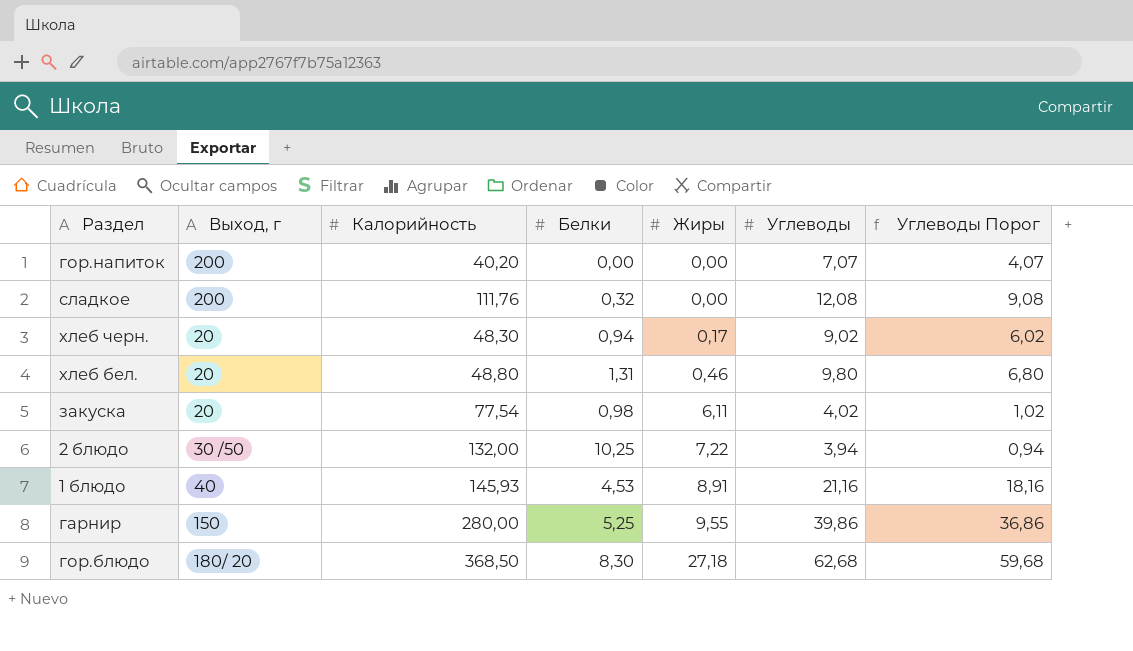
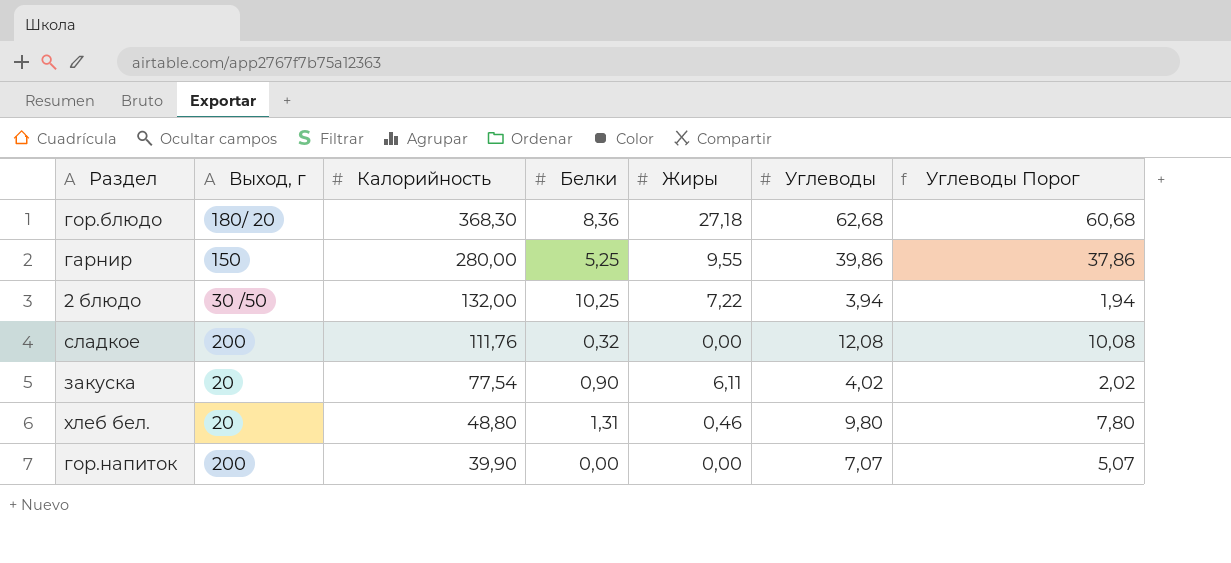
row order: Жиры ascending -> Калорийность descending
column Углеводы Порог | formula: [Углеводы] - 3 -> [Углеводы] - 2
row хлеб черн.: 20 | 48,30 | 0,94 | 0,17 | 9,02 | 6,02 -> none
row 1 блюдо: 40 | 145,93 | 4,53 | 8,91 | 21,16 | 18,16 -> none
гор.блюдо | Калорийность: 368,50 -> 368,30
гор.блюдо | Белки: 8,30 -> 8,36
закуска | Белки: 0,98 -> 0,90
гор.напиток | Калорийность: 40,20 -> 39,90

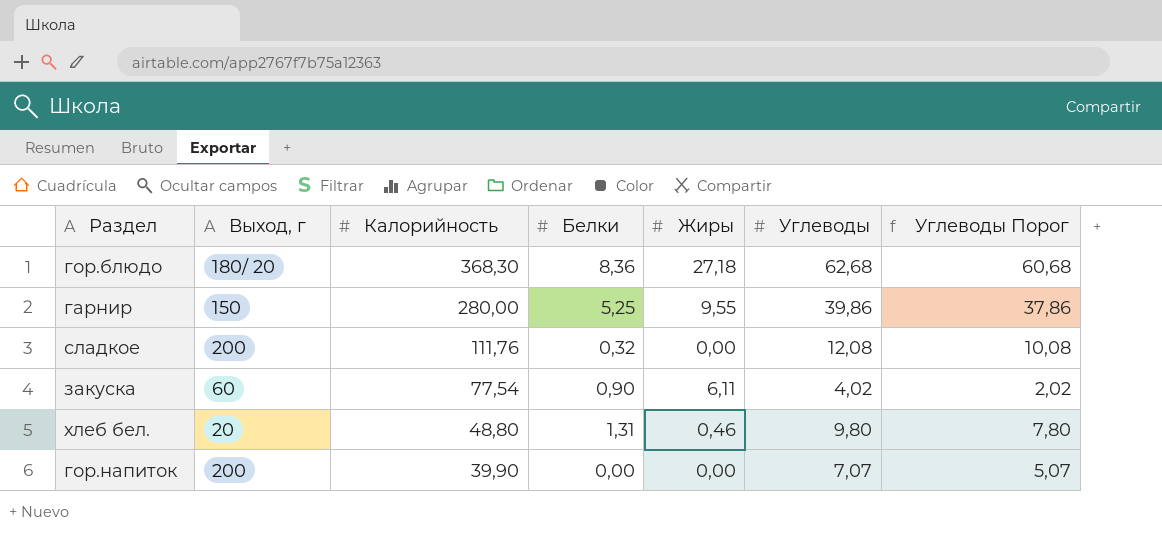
row 2 блюдо: 30 /50 | 132,00 | 10,25 | 7,22 | 3,94 | 1,94 -> none
закуска | Выход, г: 20 -> 60

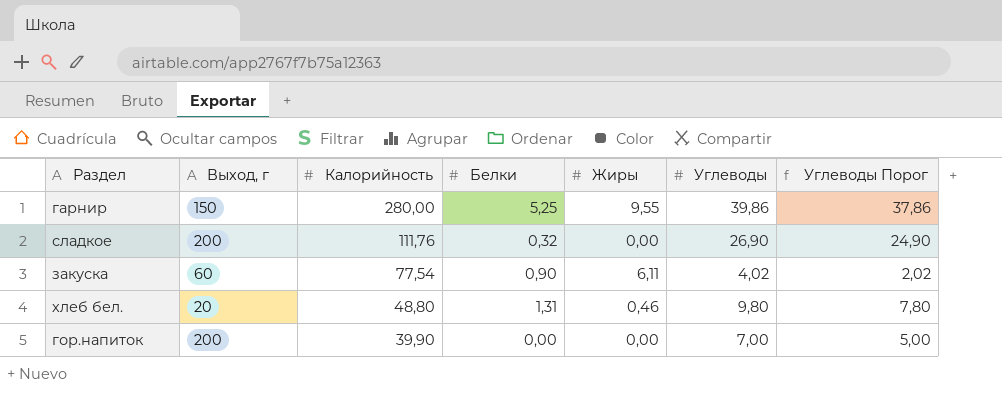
row гор.блюдо: 180/ 20 | 368,30 | 8,36 | 27,18 | 62,68 | 60,68 -> none
сладкое | Углеводы: 12,08 -> 26,90
сладкое | Углеводы Порог: 10,08 -> 24,90
гор.напиток | Углеводы: 7,07 -> 7,00
гор.напиток | Углеводы Порог: 5,07 -> 5,00

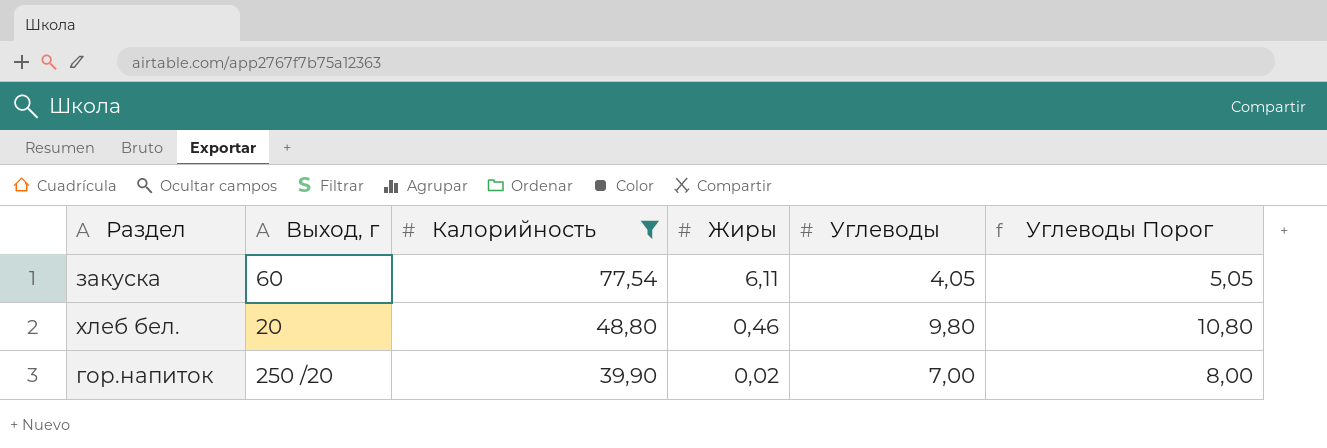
filter: none -> Калорийность <= 77,54
column Белки | position: 4 -> none
column Углеводы Порог | formula: [Углеводы] - 2 -> [Углеводы] + 1
закуска | Углеводы: 4,02 -> 4,05
гор.напиток | Выход, г: 200 -> 250 /20
гор.напиток | Жиры: 0,00 -> 0,02

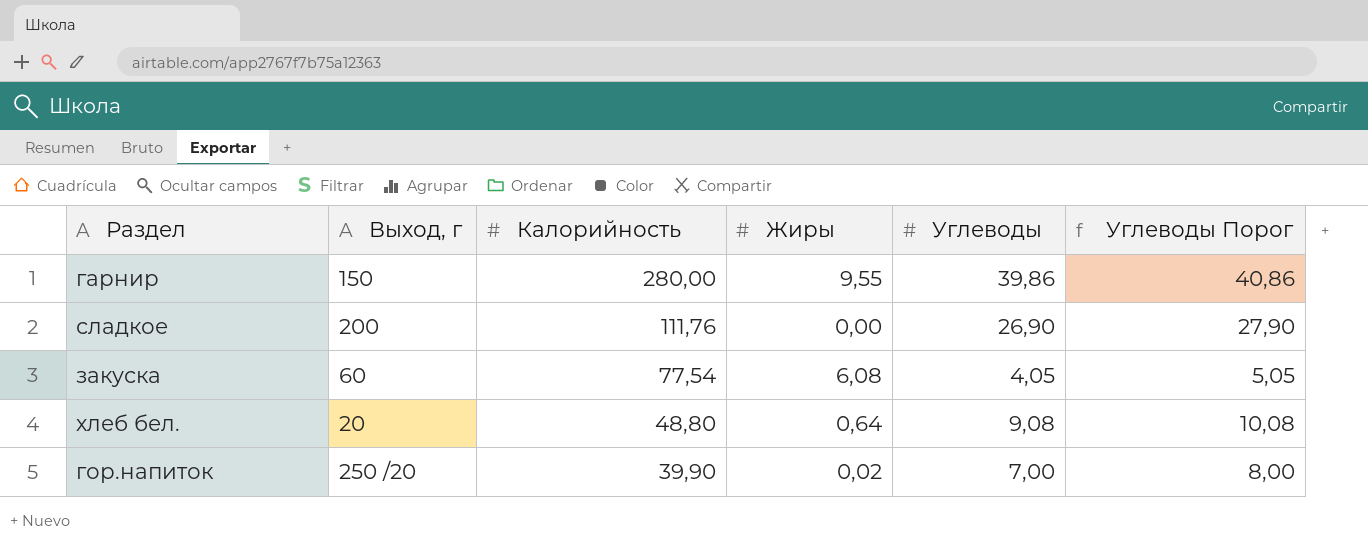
filter: Калорийность <= 77,54 -> none
закуска | Жиры: 6,11 -> 6,08
хлеб бел. | Жиры: 0,46 -> 0,64
хлеб бел. | Углеводы: 9,80 -> 9,08
хлеб бел. | Углеводы Порог: 10,80 -> 10,08

